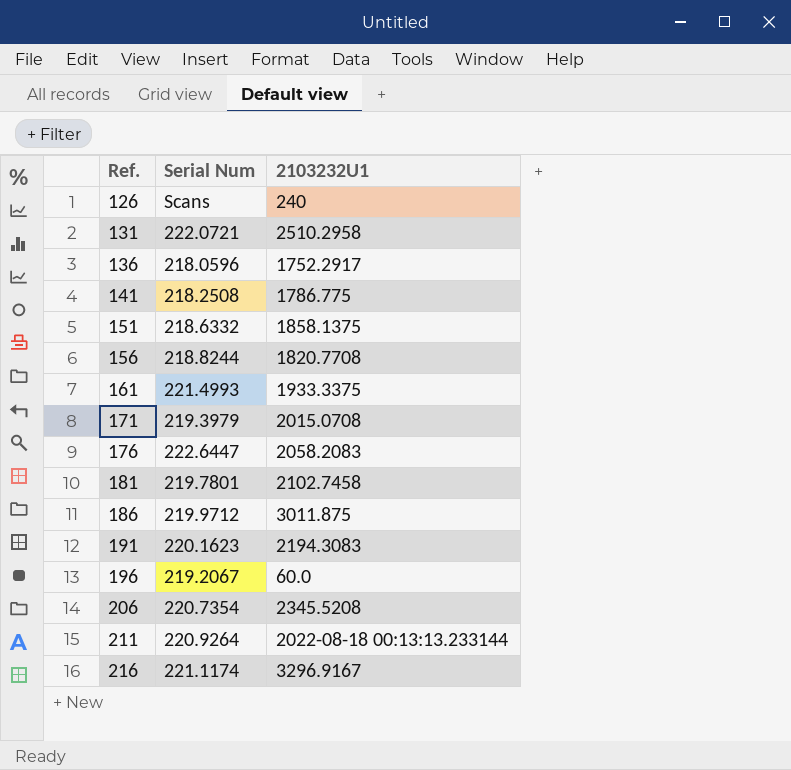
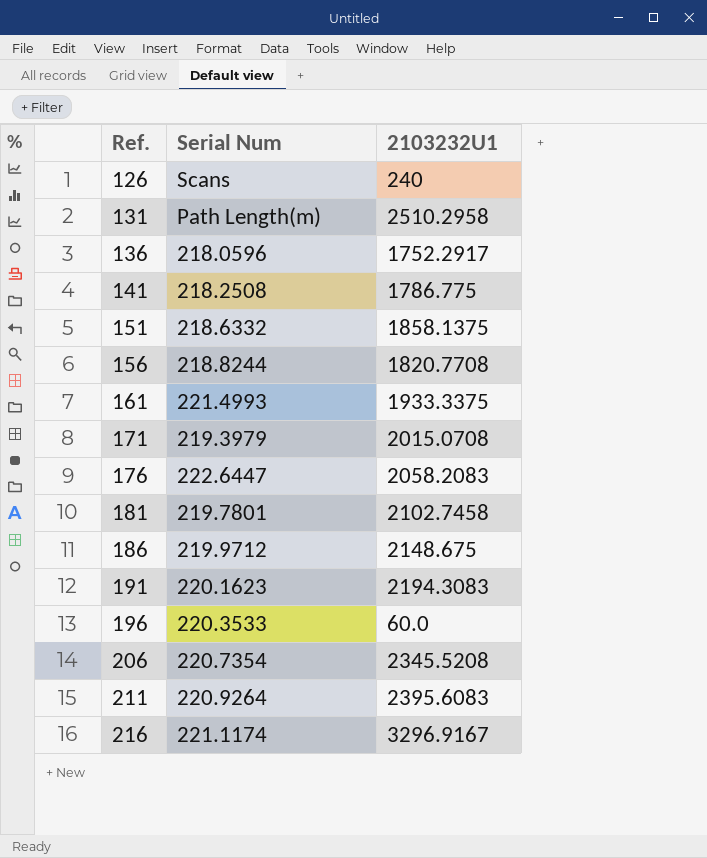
131 | Serial Num: 222.0721 -> Path Length(m)
186 | 2103232U1: 3011.875 -> 2148.675
196 | Serial Num: 219.2067 -> 220.3533
211 | 2103232U1: 2022-08-18 00:13:13.233144 -> 2395.6083

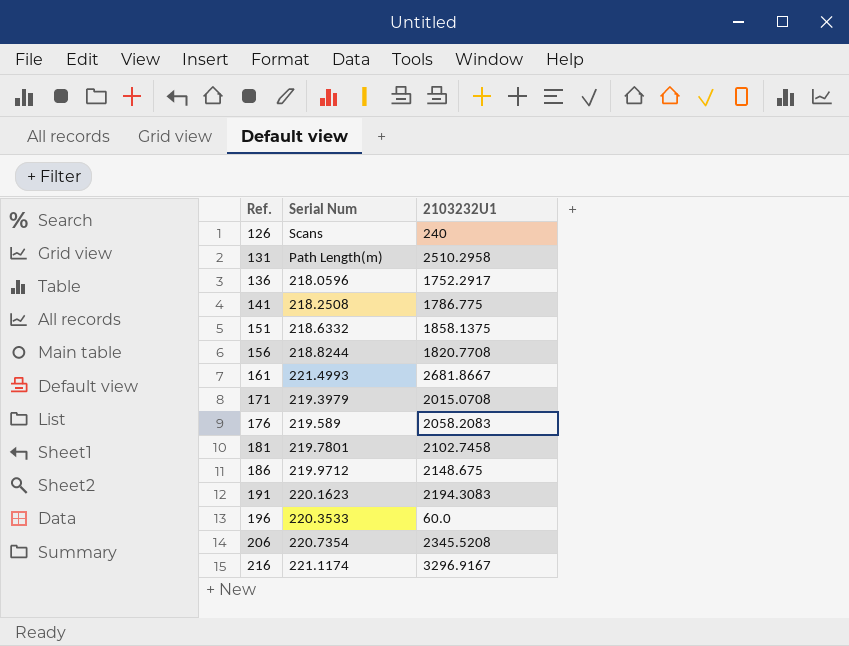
row 211: 220.9264 | 2395.6083 -> none
161 | 2103232U1: 1933.3375 -> 2681.8667
176 | Serial Num: 222.6447 -> 219.589

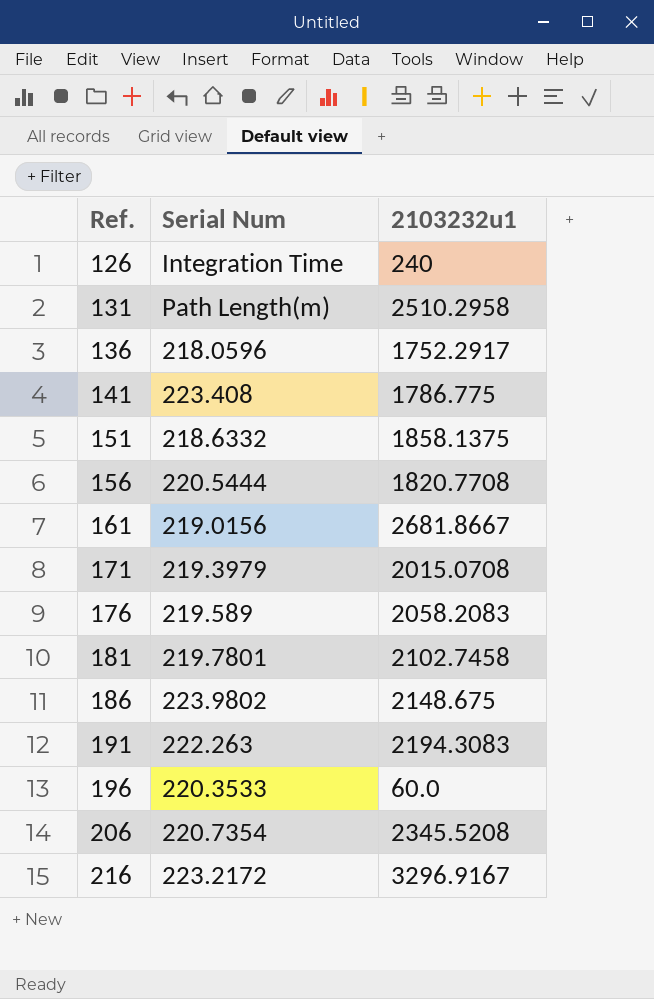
column name: 2103232U1 -> 2103232u1
126 | Serial Num: Scans -> Integration Time
141 | Serial Num: 218.2508 -> 223.408
156 | Serial Num: 218.8244 -> 220.5444
161 | Serial Num: 221.4993 -> 219.0156
186 | Serial Num: 219.9712 -> 223.9802
191 | Serial Num: 220.1623 -> 222.263
216 | Serial Num: 221.1174 -> 223.2172

